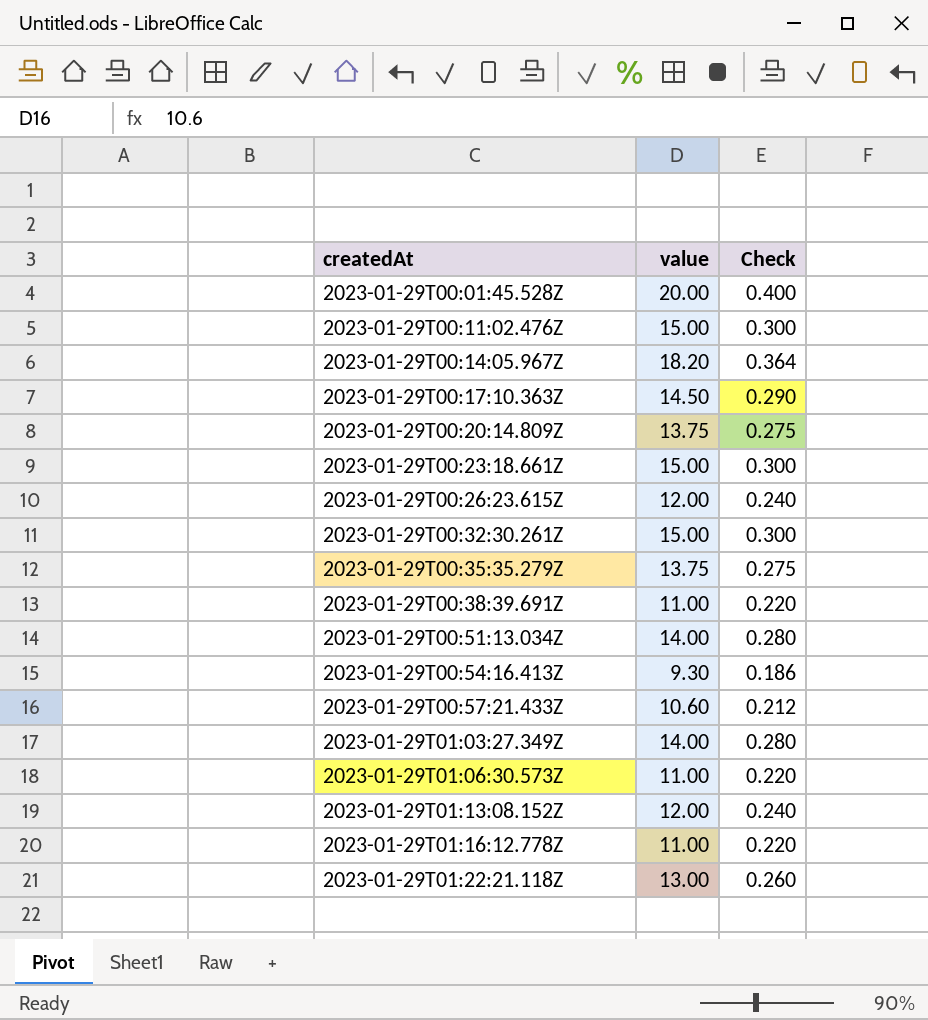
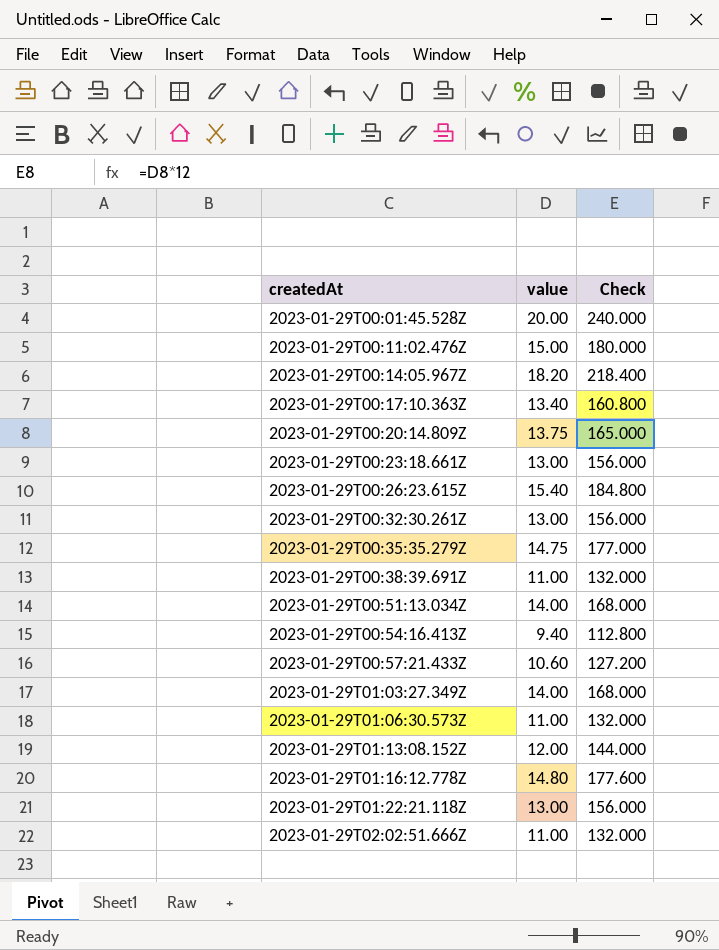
column Check | formula: [value] * 0.02 -> [value] * 12
2023-01-29T00:17:10.363Z | value: 14.50 -> 13.40
2023-01-29T00:23:18.661Z | value: 15.00 -> 13.00
2023-01-29T00:26:23.615Z | value: 12.00 -> 15.40
2023-01-29T00:32:30.261Z | value: 15.00 -> 13.00
2023-01-29T00:35:35.279Z | value: 13.75 -> 14.75
2023-01-29T00:54:16.413Z | value: 9.30 -> 9.40
2023-01-29T01:16:12.778Z | value: 11.00 -> 14.80
row 2023-01-29T02:02:51.666Z: none -> 11.00 | 132.000

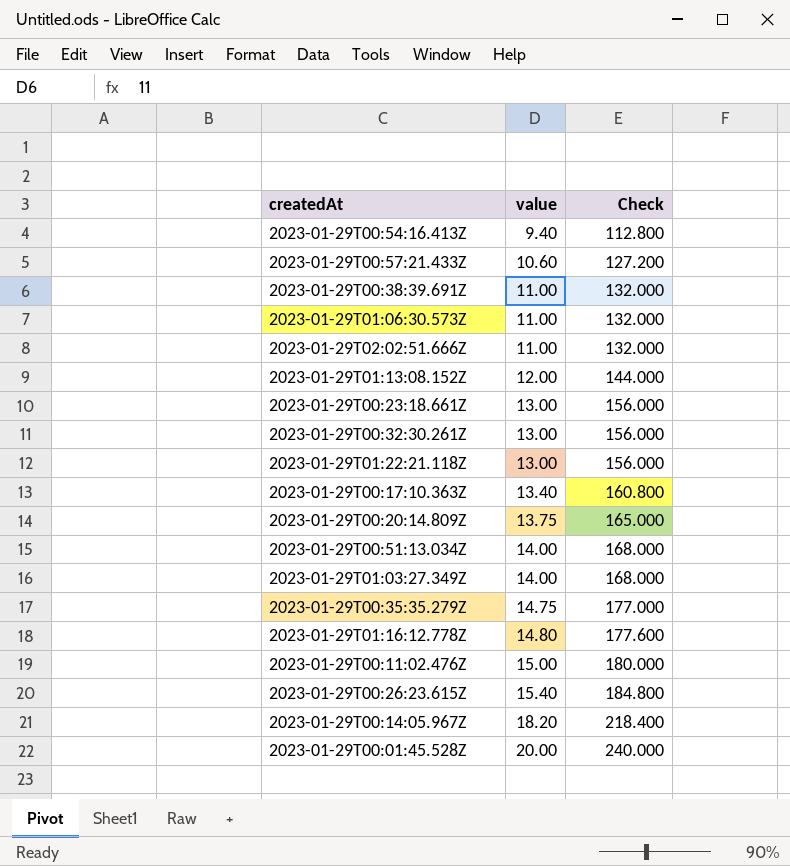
row order: createdAt ascending -> value ascending

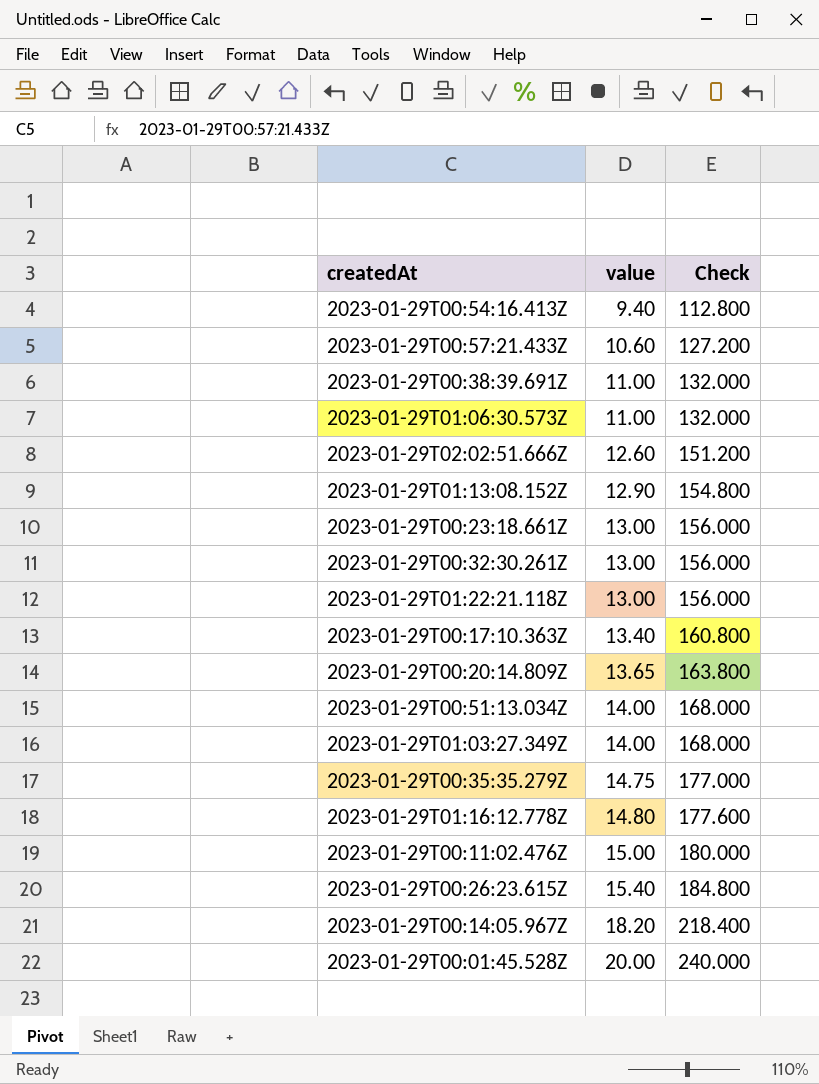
2023-01-29T02:02:51.666Z | value: 11.00 -> 12.60
2023-01-29T02:02:51.666Z | Check: 132.000 -> 151.200
2023-01-29T01:13:08.152Z | value: 12.00 -> 12.90
2023-01-29T01:13:08.152Z | Check: 144.000 -> 154.800
2023-01-29T00:20:14.809Z | value: 13.75 -> 13.65
2023-01-29T00:20:14.809Z | Check: 165.000 -> 163.800

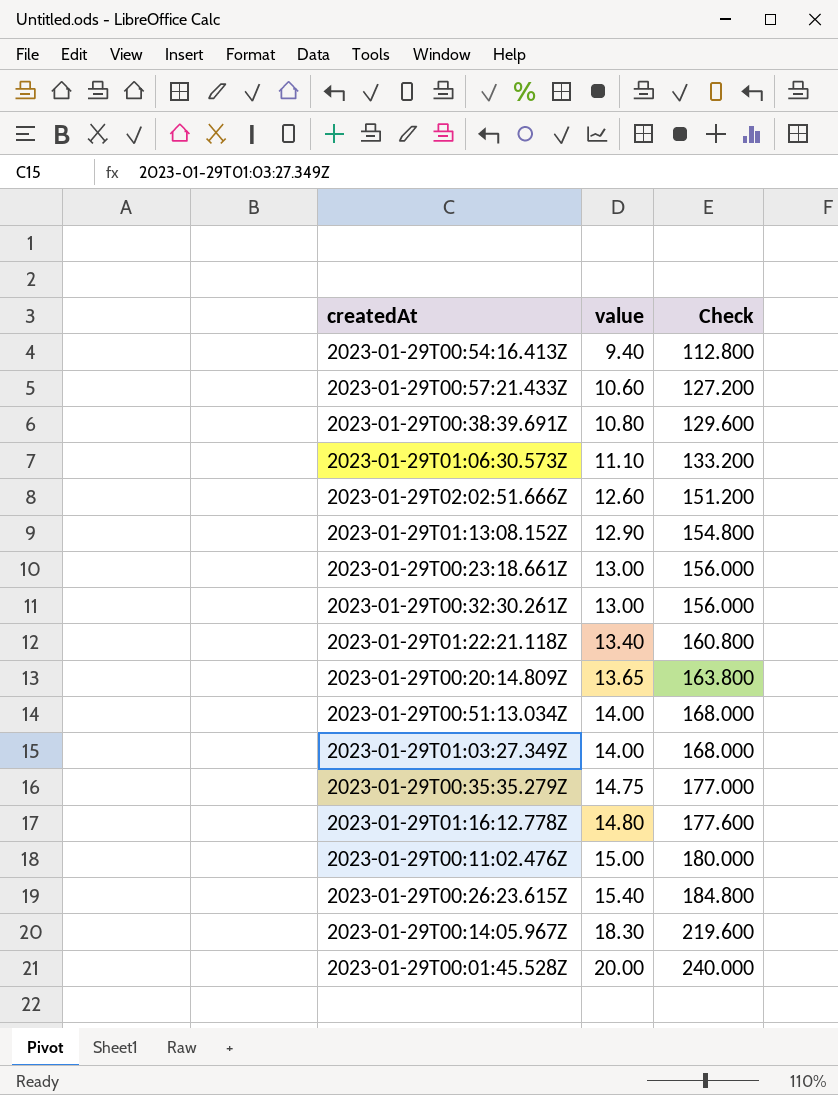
row 2023-01-29T00:17:10.363Z: 13.40 | 160.800 -> none
2023-01-29T00:38:39.691Z | value: 11.00 -> 10.80
2023-01-29T00:38:39.691Z | Check: 132.000 -> 129.600
2023-01-29T01:06:30.573Z | value: 11.00 -> 11.10
2023-01-29T01:06:30.573Z | Check: 132.000 -> 133.200
2023-01-29T01:22:21.118Z | value: 13.00 -> 13.40
2023-01-29T01:22:21.118Z | Check: 156.000 -> 160.800
2023-01-29T00:14:05.967Z | value: 18.20 -> 18.30
2023-01-29T00:14:05.967Z | Check: 218.400 -> 219.600

